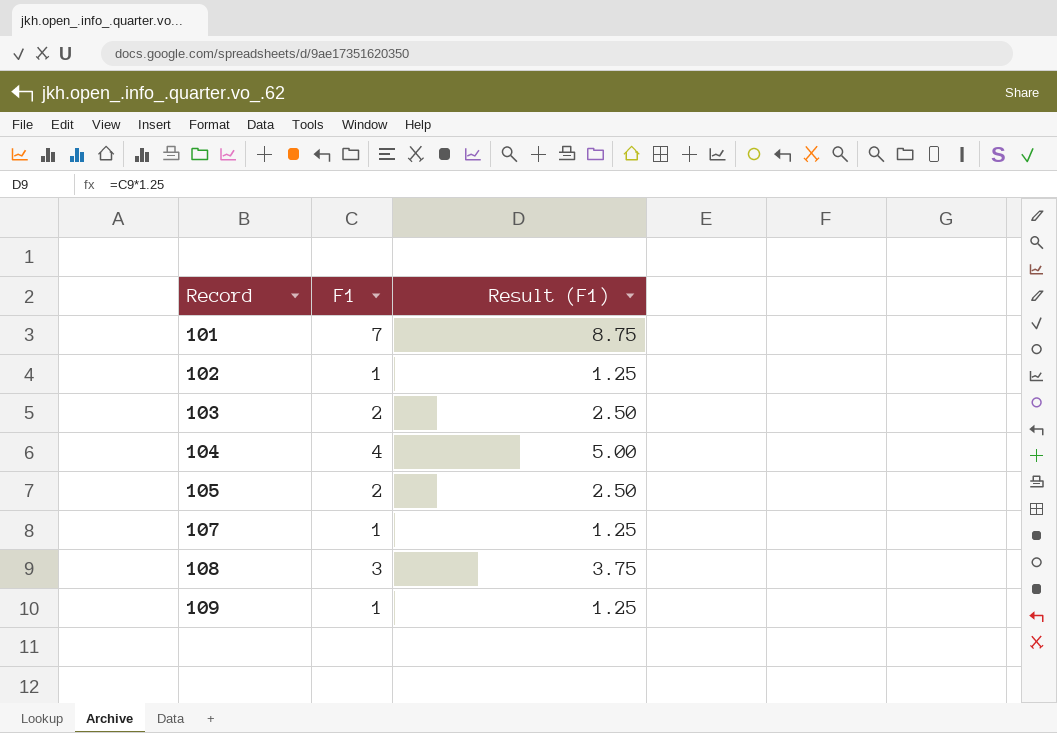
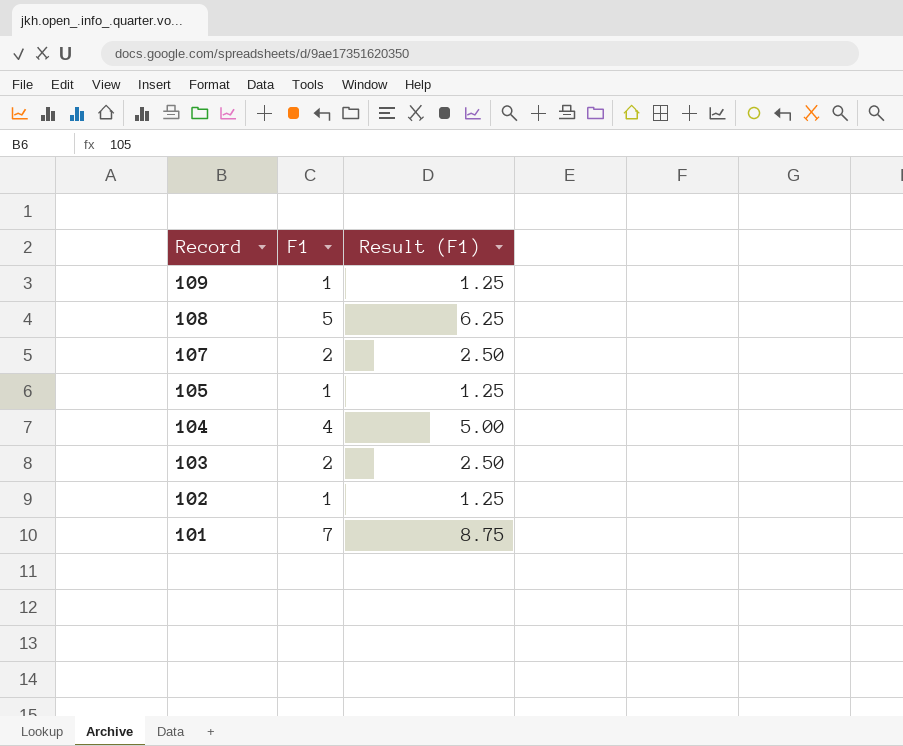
row order: Record ascending -> Record descending
108 | F1: 3 -> 5
108 | Result (F1): 3.75 -> 6.25
107 | F1: 1 -> 2
107 | Result (F1): 1.25 -> 2.50
105 | F1: 2 -> 1
105 | Result (F1): 2.50 -> 1.25

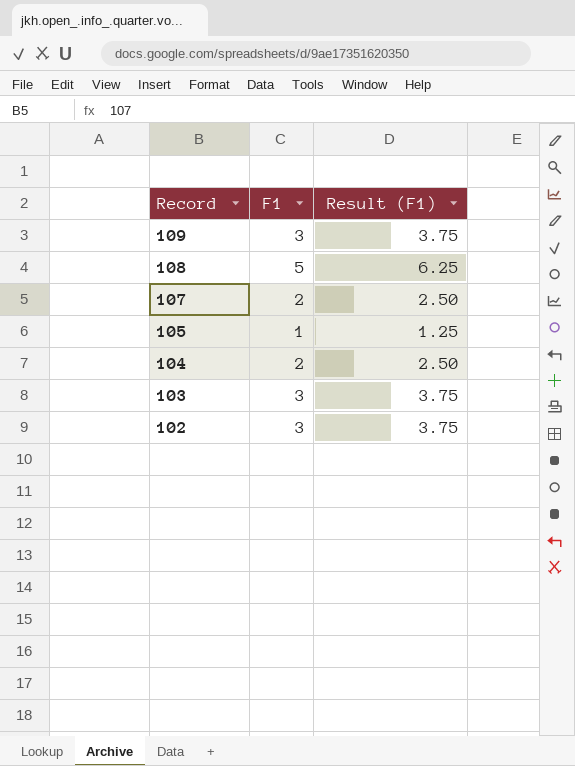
row 101: 7 | 8.75 -> none
109 | F1: 1 -> 3
109 | Result (F1): 1.25 -> 3.75
104 | F1: 4 -> 2
104 | Result (F1): 5.00 -> 2.50
103 | F1: 2 -> 3
103 | Result (F1): 2.50 -> 3.75
102 | F1: 1 -> 3
102 | Result (F1): 1.25 -> 3.75

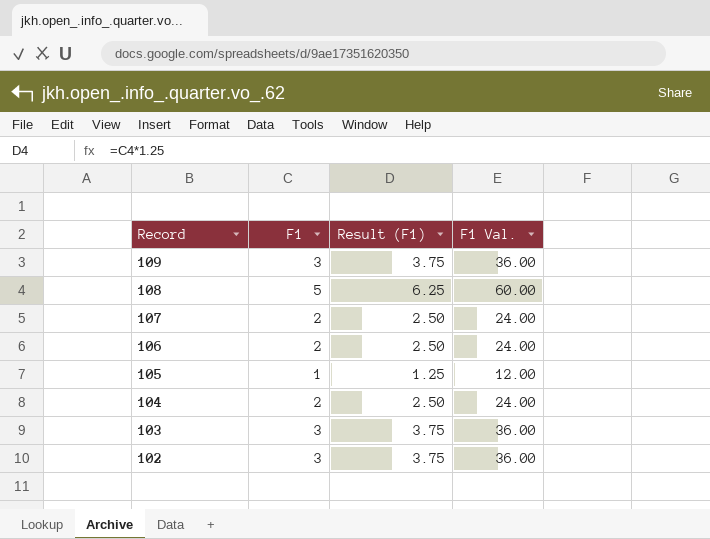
column F1 Val. | formula: none -> [F1] * 12
row 106: none -> 2 | 2.50 | 24.00

